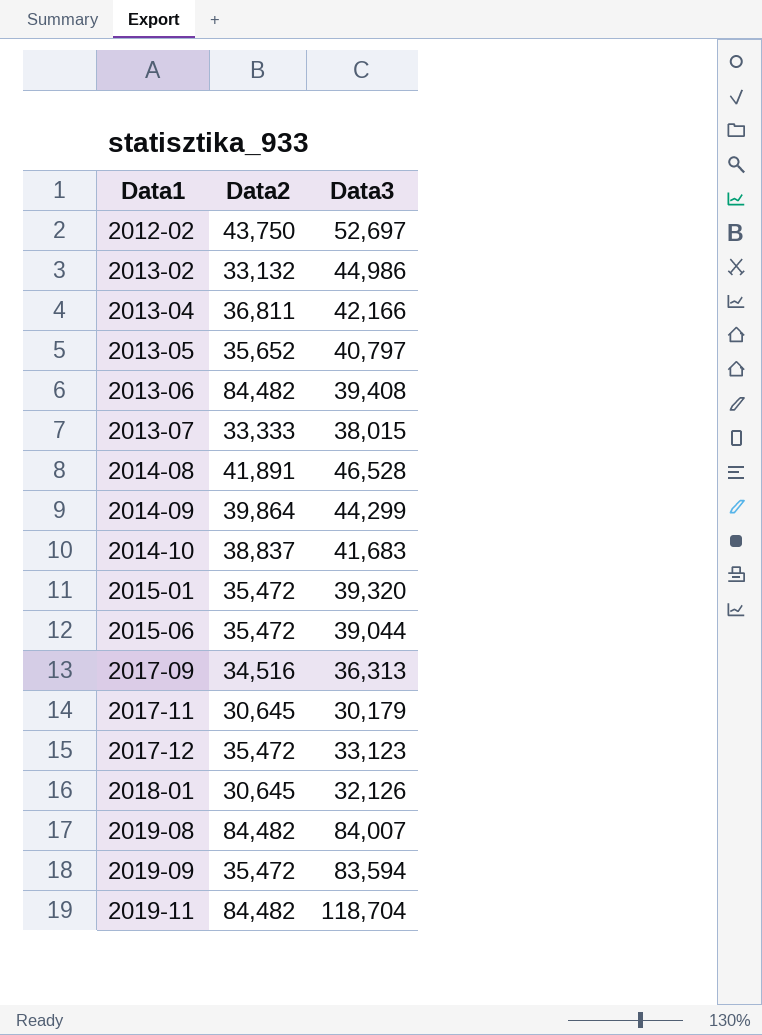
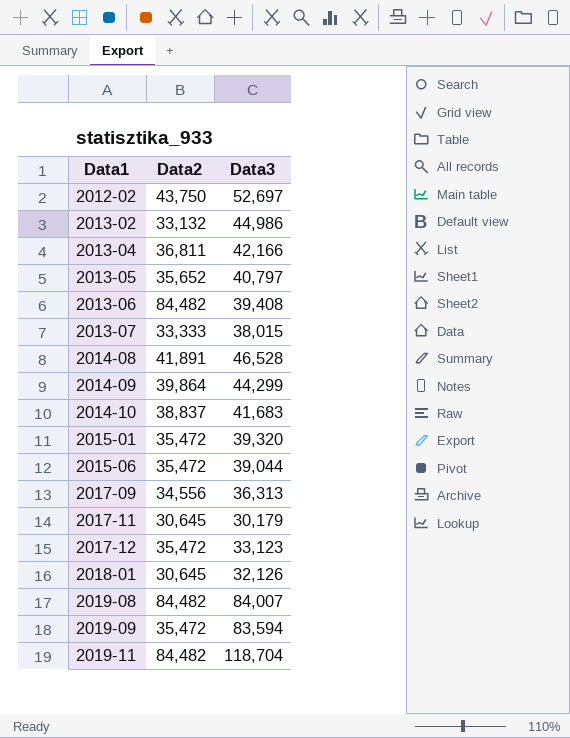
2017-09 | Data2: 34,516 -> 34,556

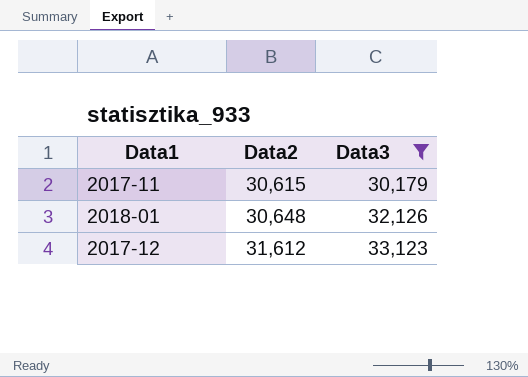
filter: none -> Data3 <= 33,123
row order: Data1 ascending -> Data2 ascending
2017-11 | Data2: 30,645 -> 30,615
2018-01 | Data2: 30,645 -> 30,648
2017-12 | Data2: 35,472 -> 31,612

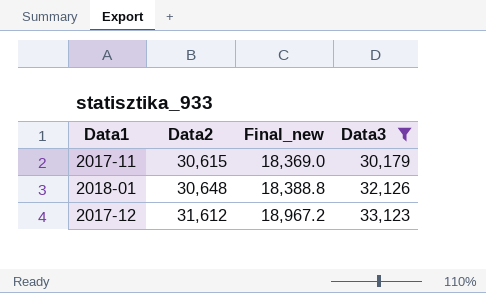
column Final_new | formula: none -> [Data2] * 0.6

